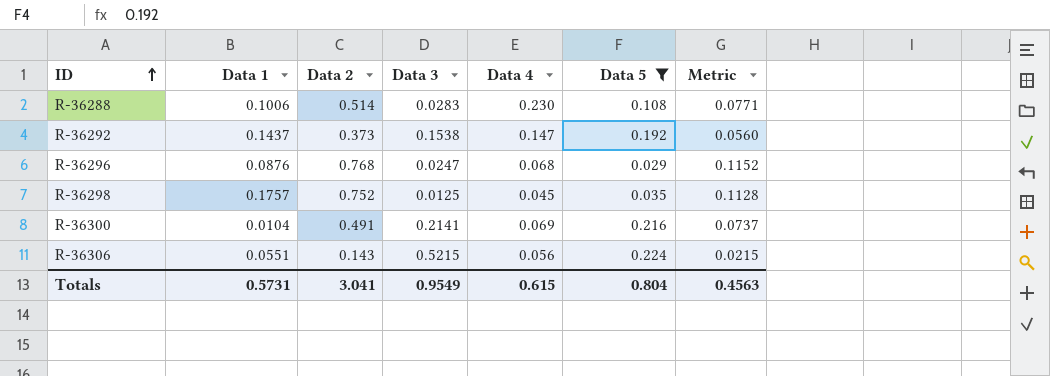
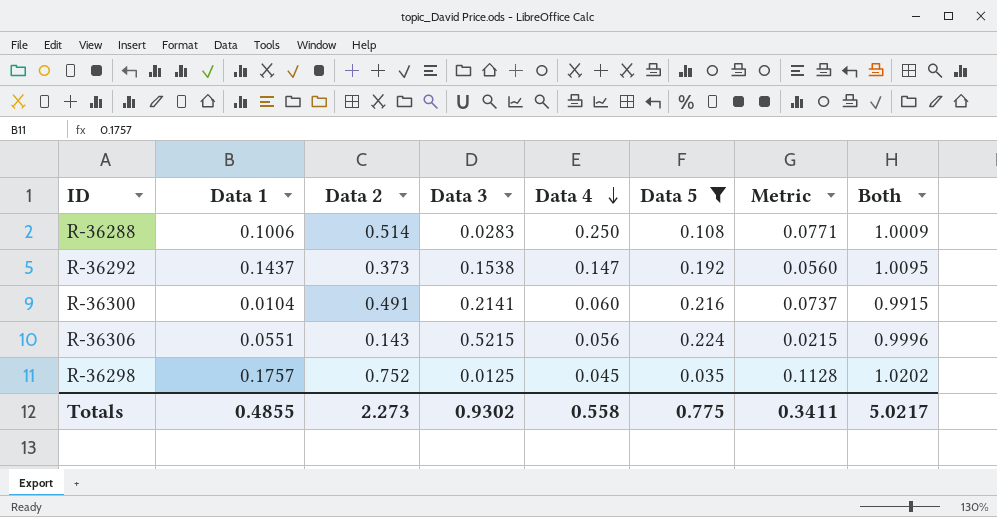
row order: ID ascending -> Data 4 descending
column Both | formula: none -> [Data 1] + [Data 2] + [Data 3] + [Data 4] + [Data 5]
row R-36296: 0.0876 | 0.768 | 0.0247 | 0.068 | 0.029 | 0.1152 -> none
R-36288 | Data 4: 0.230 -> 0.250
R-36300 | Data 4: 0.069 -> 0.060
Totals | Data 1: 0.5731 -> 0.4855
Totals | Data 2: 3.041 -> 2.273
Totals | Data 3: 0.9549 -> 0.9302
Totals | Data 4: 0.615 -> 0.558
Totals | Data 5: 0.804 -> 0.775
Totals | Metric: 0.4563 -> 0.3411

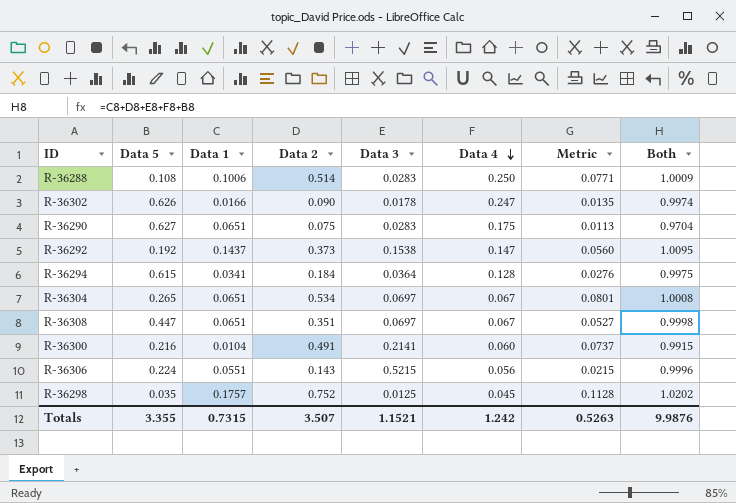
filter: Data 5 <= 0.224 -> none
column Data 5 | position: 6 -> 2
Totals | Data 5: 0.775 -> 3.355
Totals | Data 1: 0.4855 -> 0.7315
Totals | Data 2: 2.273 -> 3.507
Totals | Data 3: 0.9302 -> 1.1521
Totals | Data 4: 0.558 -> 1.242
Totals | Metric: 0.3411 -> 0.5263
Totals | Both: 5.0217 -> 9.9876

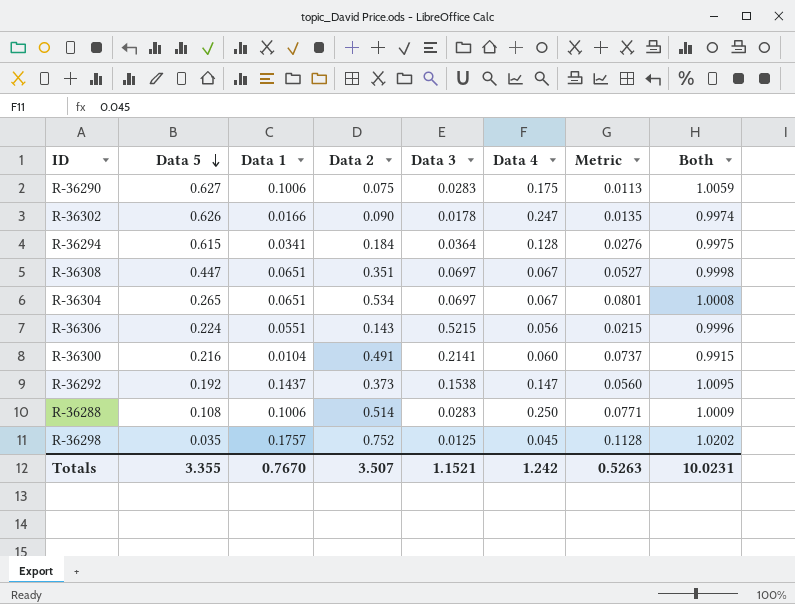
row order: Data 4 descending -> Data 5 descending
R-36290 | Data 1: 0.0651 -> 0.1006
R-36290 | Both: 0.9704 -> 1.0059
Totals | Data 1: 0.7315 -> 0.7670
Totals | Both: 9.9876 -> 10.0231

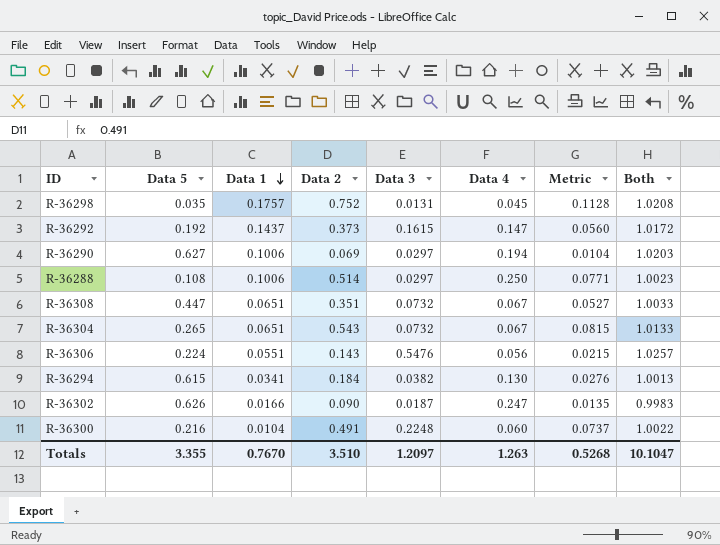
row order: Data 5 descending -> Data 1 descending
R-36298 | Data 3: 0.0125 -> 0.0131
R-36298 | Both: 1.0202 -> 1.0208
R-36292 | Data 3: 0.1538 -> 0.1615
R-36292 | Both: 1.0095 -> 1.0172
R-36290 | Data 2: 0.075 -> 0.069
R-36290 | Data 3: 0.0283 -> 0.0297
R-36290 | Data 4: 0.175 -> 0.194
R-36290 | Metric: 0.0113 -> 0.0104
R-36290 | Both: 1.0059 -> 1.0203
R-36288 | Data 3: 0.0283 -> 0.0297
R-36288 | Both: 1.0009 -> 1.0023
R-36308 | Data 3: 0.0697 -> 0.0732
R-36308 | Both: 0.9998 -> 1.0033
R-36304 | Data 2: 0.534 -> 0.543
R-36304 | Data 3: 0.0697 -> 0.0732
R-36304 | Metric: 0.0801 -> 0.0815
R-36304 | Both: 1.0008 -> 1.0133
R-36306 | Data 3: 0.5215 -> 0.5476
R-36306 | Both: 0.9996 -> 1.0257
R-36294 | Data 3: 0.0364 -> 0.0382
R-36294 | Data 4: 0.128 -> 0.130
R-36294 | Both: 0.9975 -> 1.0013
R-36302 | Data 3: 0.0178 -> 0.0187
R-36302 | Both: 0.9974 -> 0.9983
R-36300 | Data 3: 0.2141 -> 0.2248
R-36300 | Both: 0.9915 -> 1.0022
Totals | Data 2: 3.507 -> 3.510
Totals | Data 3: 1.1521 -> 1.2097
Totals | Data 4: 1.242 -> 1.263
Totals | Metric: 0.5263 -> 0.5268
Totals | Both: 10.0231 -> 10.1047

